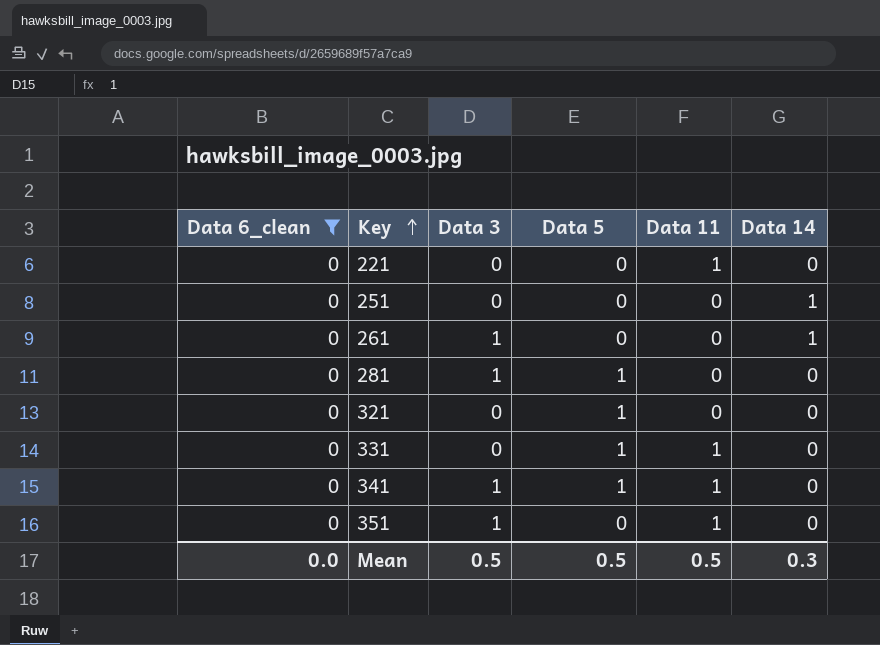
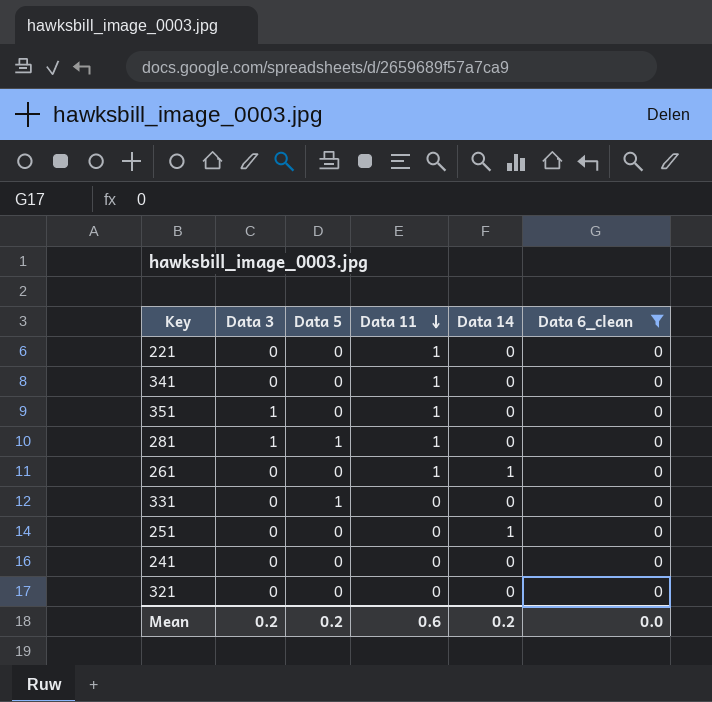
row order: Key ascending -> Data 11 descending
column Data 6_clean | position: 1 -> 6
341 | Data 3: 1 -> 0
341 | Data 5: 1 -> 0
281 | Data 11: 0 -> 1
261 | Data 3: 1 -> 0
261 | Data 11: 0 -> 1
331 | Data 11: 1 -> 0
row 241: none -> 0 | 0 | 0 | 0 | 0
321 | Data 5: 1 -> 0
Mean | Data 3: 0.5 -> 0.2
Mean | Data 5: 0.5 -> 0.2
Mean | Data 11: 0.5 -> 0.6
Mean | Data 14: 0.3 -> 0.2

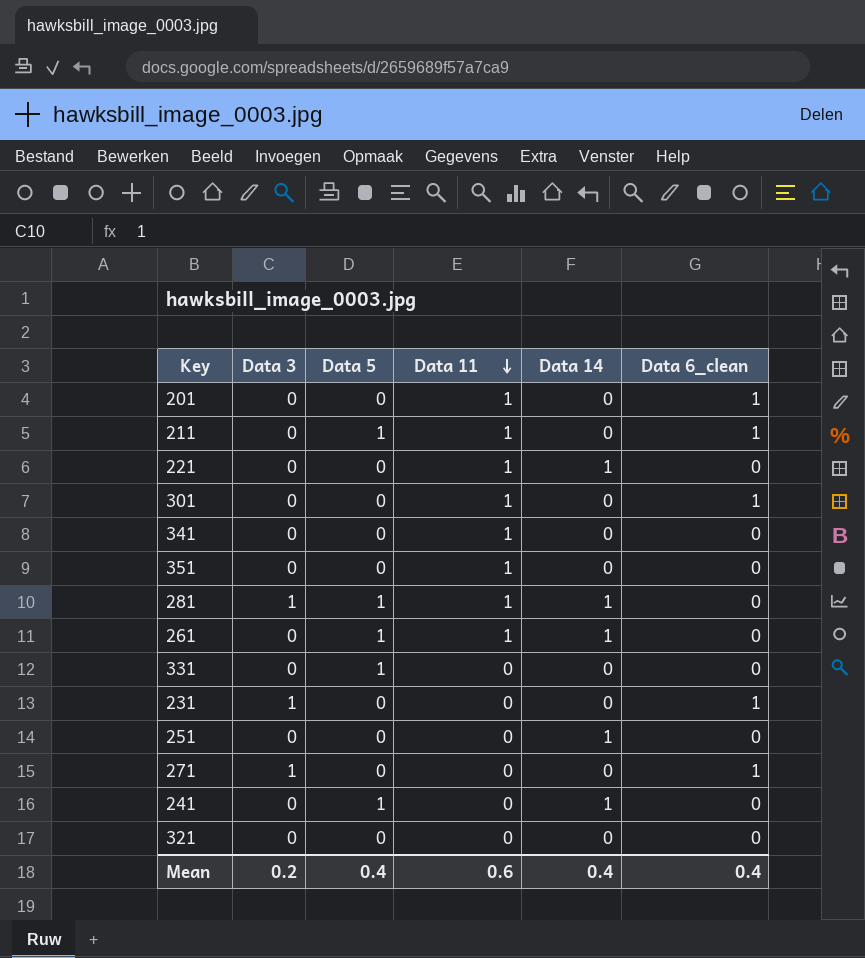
filter: Data 6_clean = 0 -> none
221 | Data 14: 0 -> 1
351 | Data 3: 1 -> 0
281 | Data 14: 0 -> 1
261 | Data 5: 0 -> 1
241 | Data 5: 0 -> 1
241 | Data 14: 0 -> 1
Mean | Data 5: 0.2 -> 0.4
Mean | Data 14: 0.2 -> 0.4
Mean | Data 6_clean: 0.0 -> 0.4

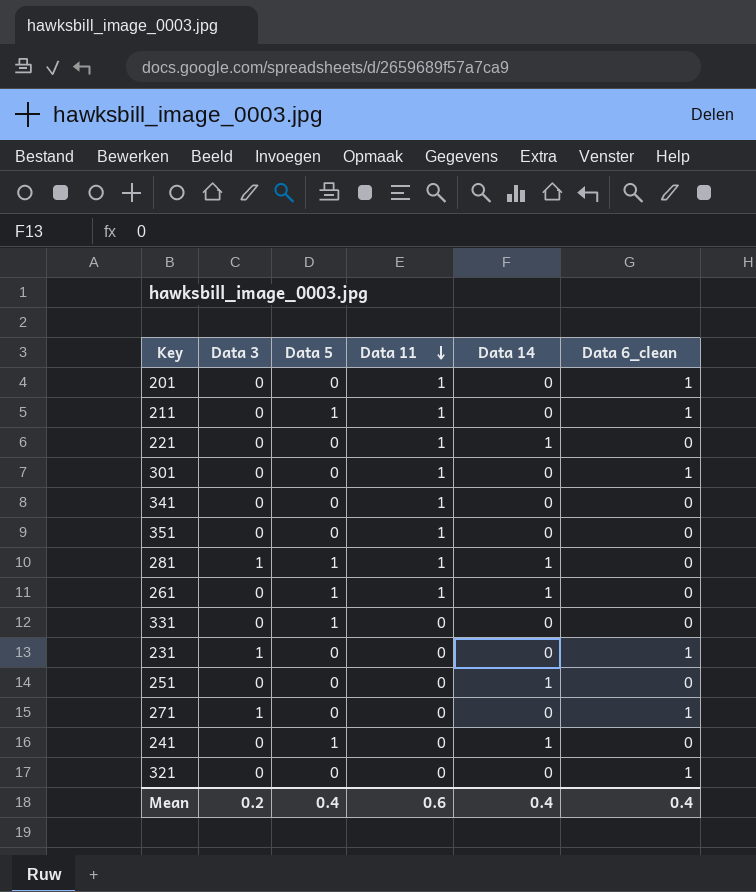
321 | Data 6_clean: 0 -> 1

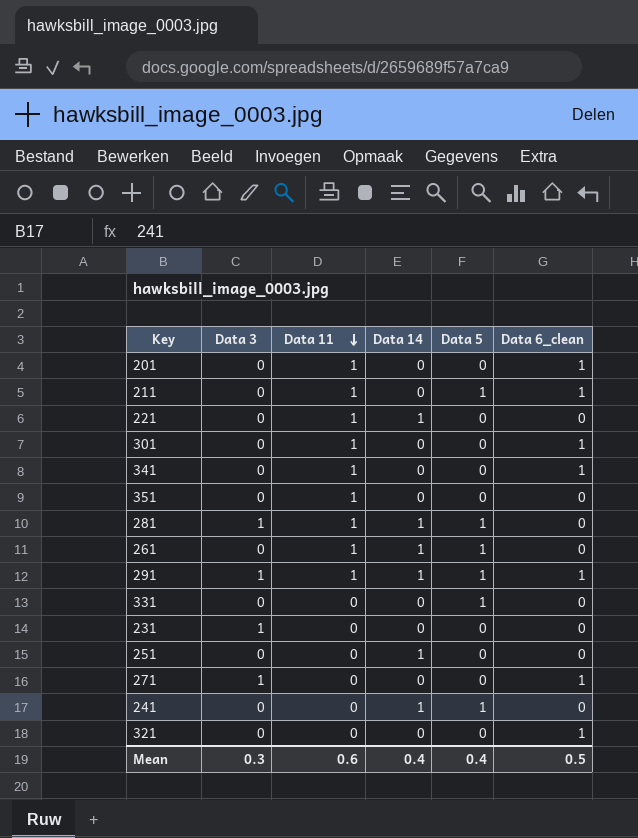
column Data 5 | position: 3 -> 5
341 | Data 6_clean: 0 -> 1
row 291: none -> 1 | 1 | 1 | 1 | 1
231 | Data 6_clean: 1 -> 0
Mean | Data 3: 0.2 -> 0.3
Mean | Data 6_clean: 0.4 -> 0.5

